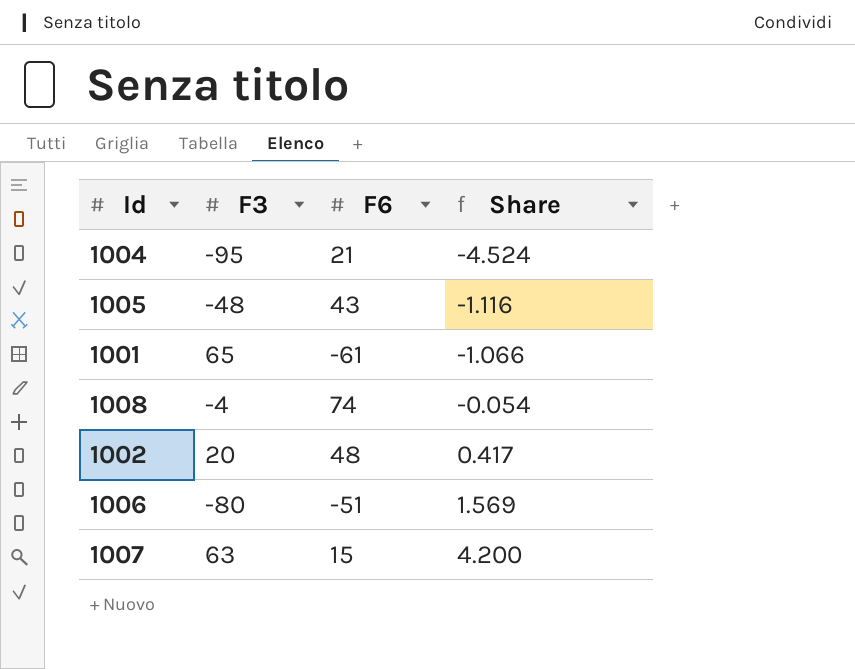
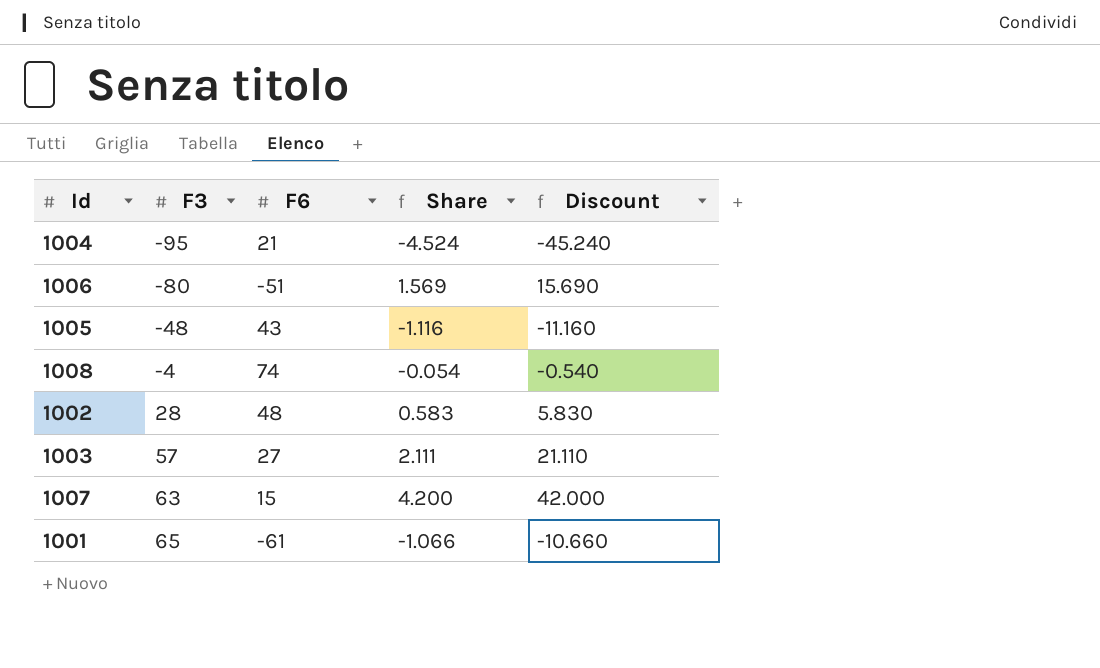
row order: Share ascending -> F3 ascending
column Discount | formula: none -> [Share] * 10
1002 | F3: 20 -> 28
1002 | Share: 0.417 -> 0.583
row 1003: none -> 57 | 27 | 2.111 | 21.110

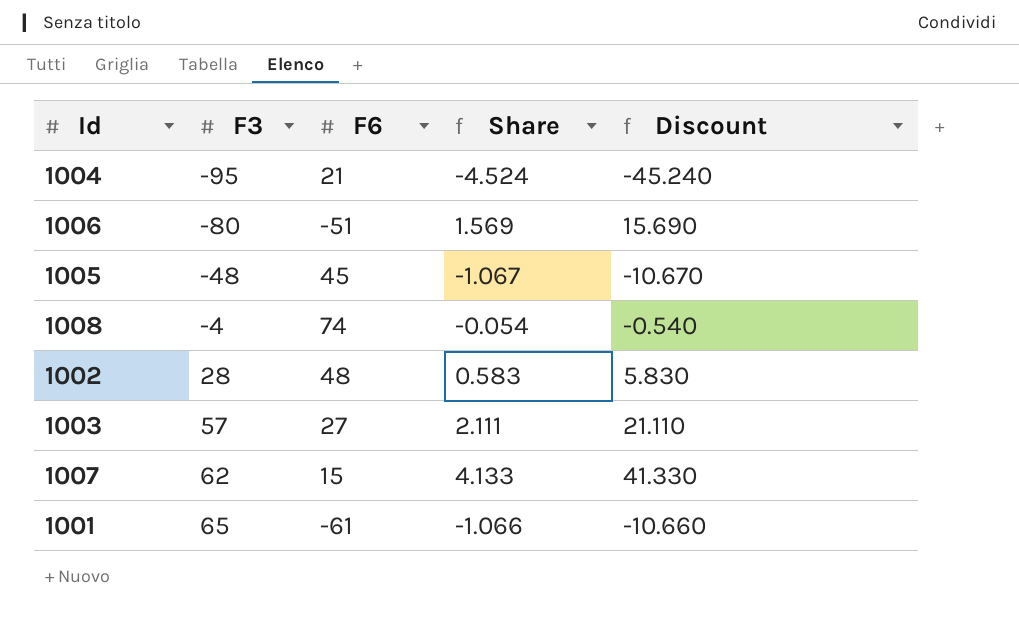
1005 | F6: 43 -> 45
1005 | Share: -1.116 -> -1.067
1005 | Discount: -11.160 -> -10.670
1007 | F3: 63 -> 62
1007 | Share: 4.200 -> 4.133
1007 | Discount: 42.000 -> 41.330

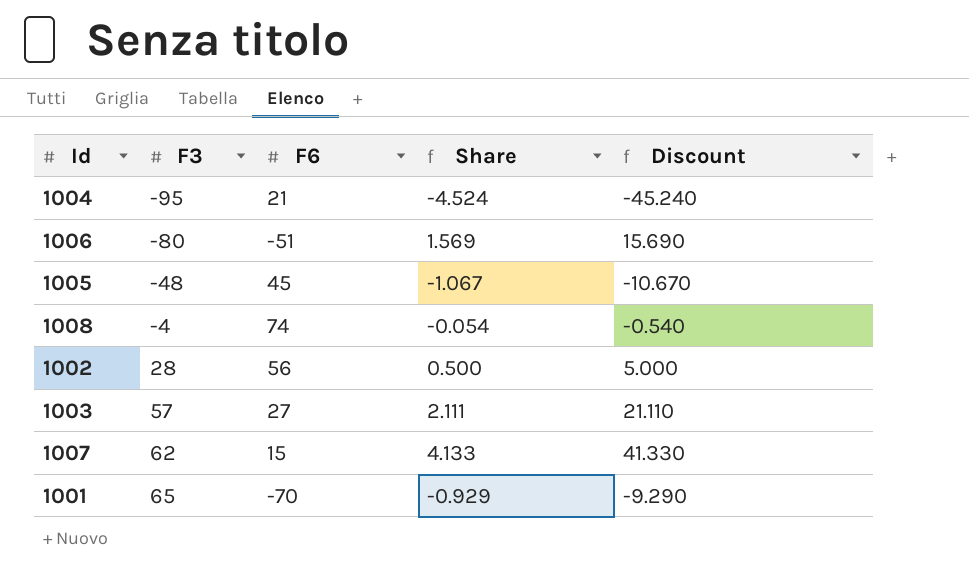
1002 | F6: 48 -> 56
1002 | Share: 0.583 -> 0.500
1002 | Discount: 5.830 -> 5.000
1001 | F6: -61 -> -70
1001 | Share: -1.066 -> -0.929
1001 | Discount: -10.660 -> -9.290

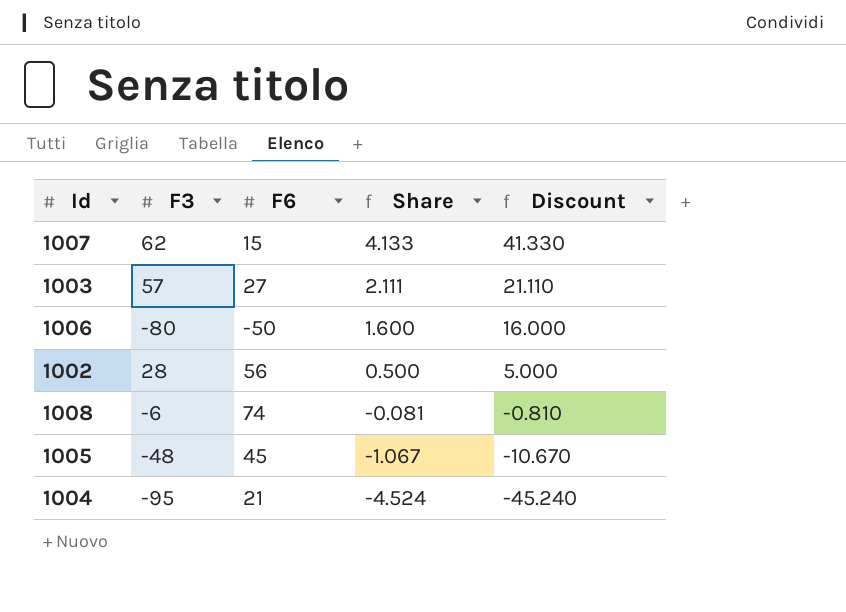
row order: F3 ascending -> Share descending
row 1001: 65 | -70 | -0.929 | -9.290 -> none
1006 | F6: -51 -> -50
1006 | Share: 1.569 -> 1.600
1006 | Discount: 15.690 -> 16.000
1008 | F3: -4 -> -6
1008 | Share: -0.054 -> -0.081
1008 | Discount: -0.540 -> -0.810

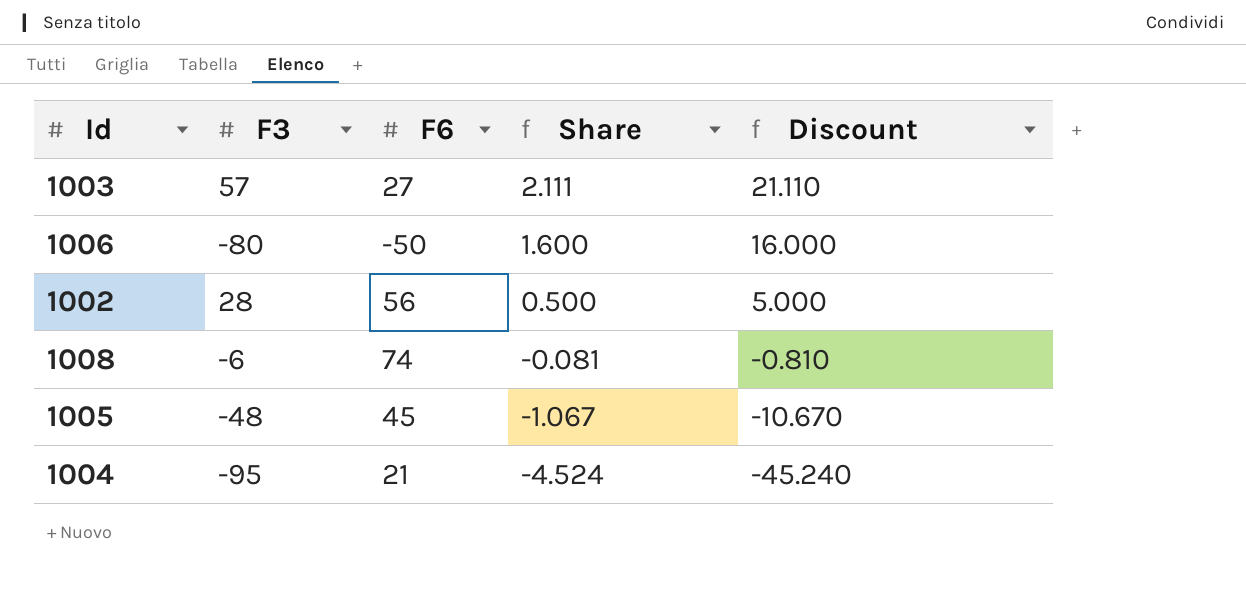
row 1007: 62 | 15 | 4.133 | 41.330 -> none

